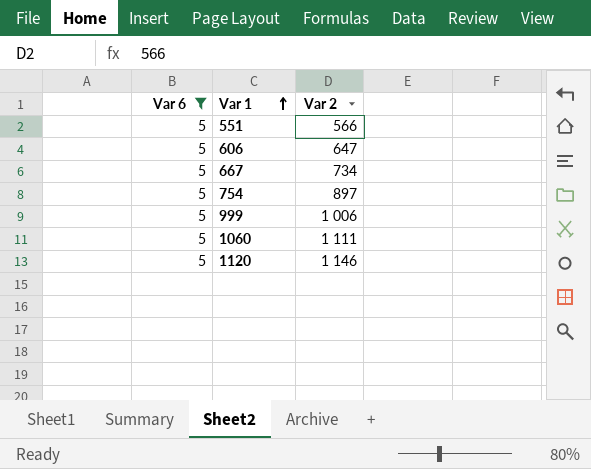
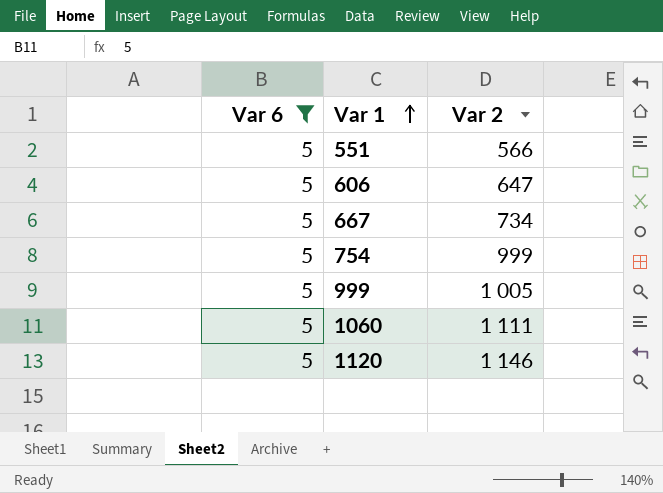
754 | Var 2: 897 -> 999
999 | Var 2: 1 006 -> 1 005

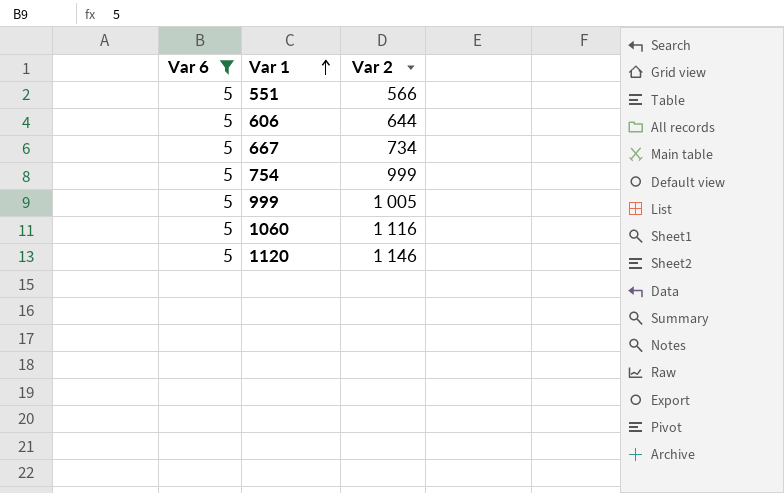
606 | Var 2: 647 -> 644
1060 | Var 2: 1 111 -> 1 116

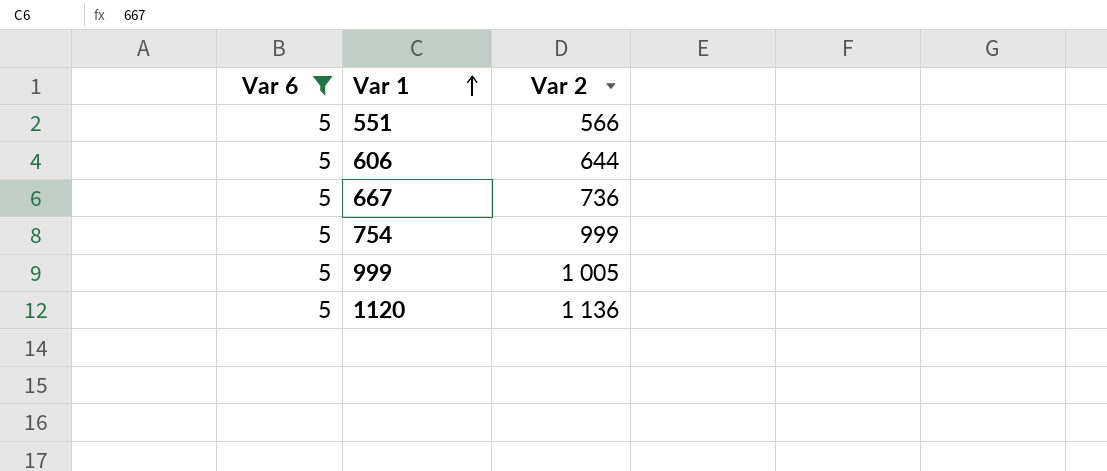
row 1060: 5 | 1 116 -> none
667 | Var 2: 734 -> 736
1120 | Var 2: 1 146 -> 1 136

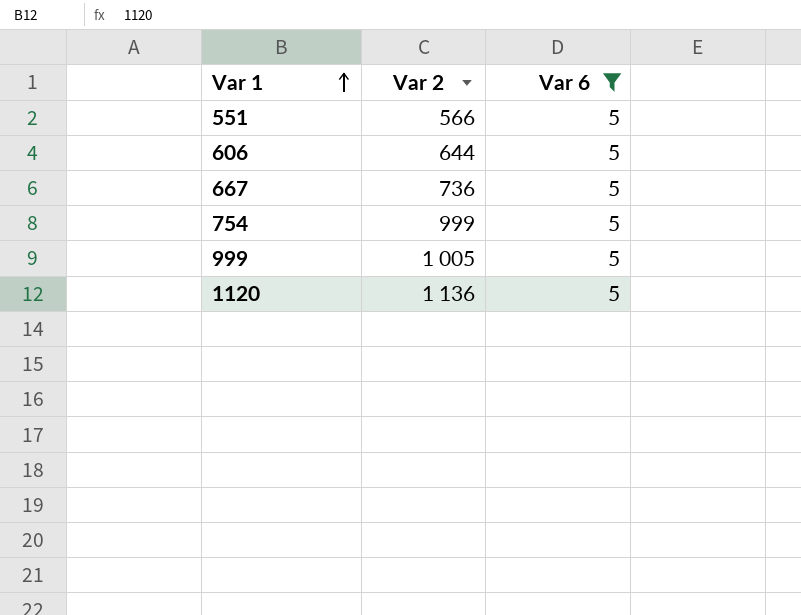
column Var 6 | position: 1 -> 3

